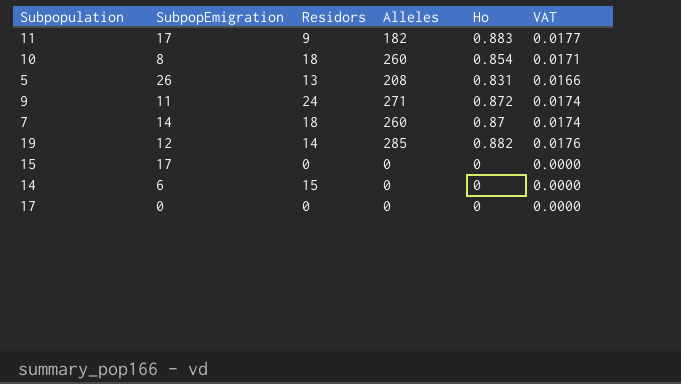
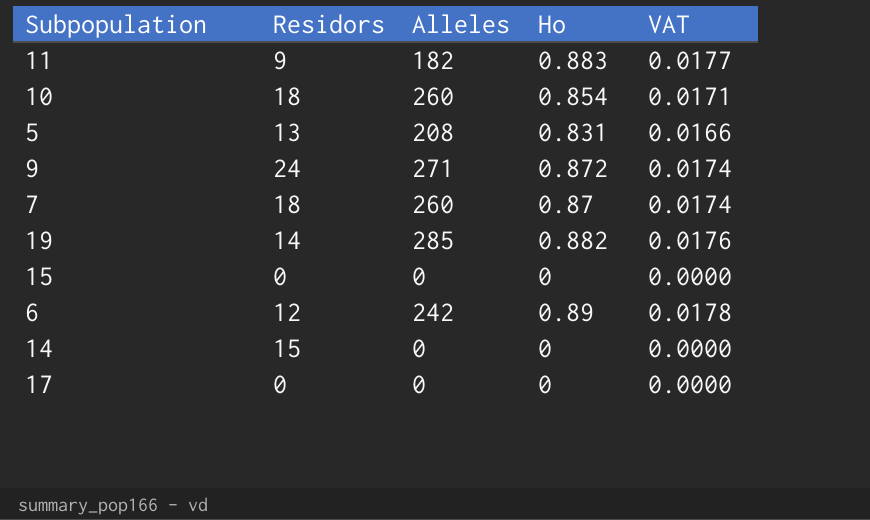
column SubpopEmigration | position: 2 -> none
row 6: none -> 12 | 242 | 0.89 | 0.0178

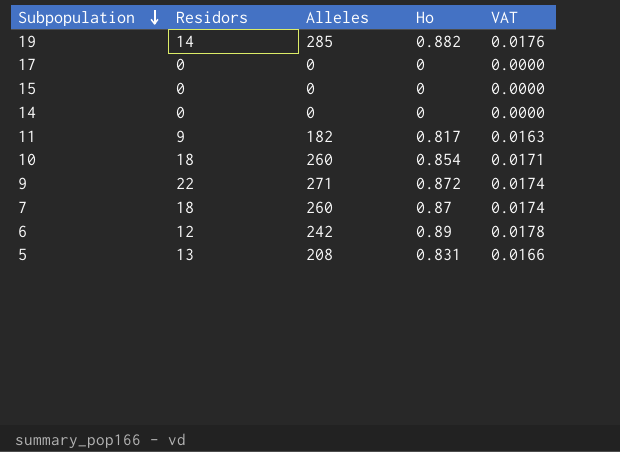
row order: none -> Subpopulation descending
14 | Residors: 15 -> 0
11 | Ho: 0.883 -> 0.817
11 | VAT: 0.0177 -> 0.0163
9 | Residors: 24 -> 22

